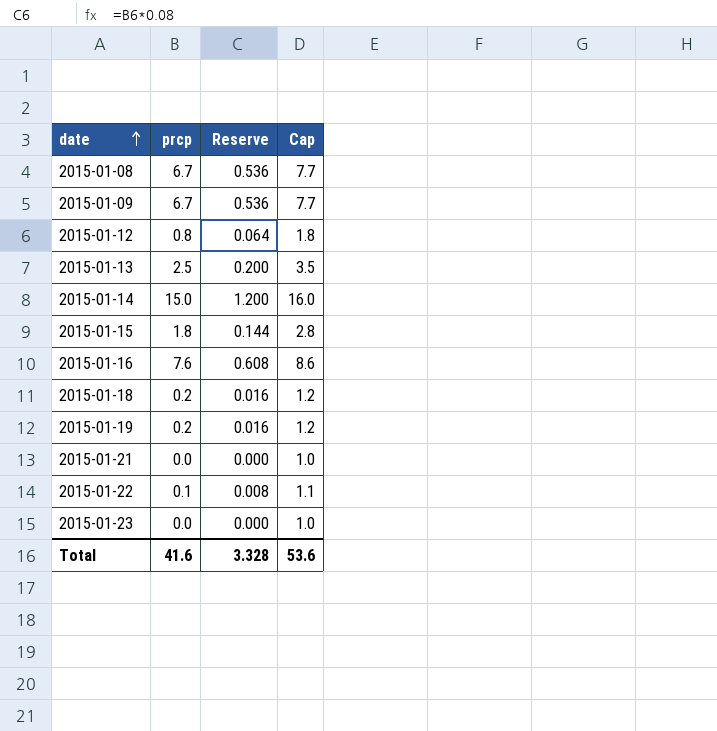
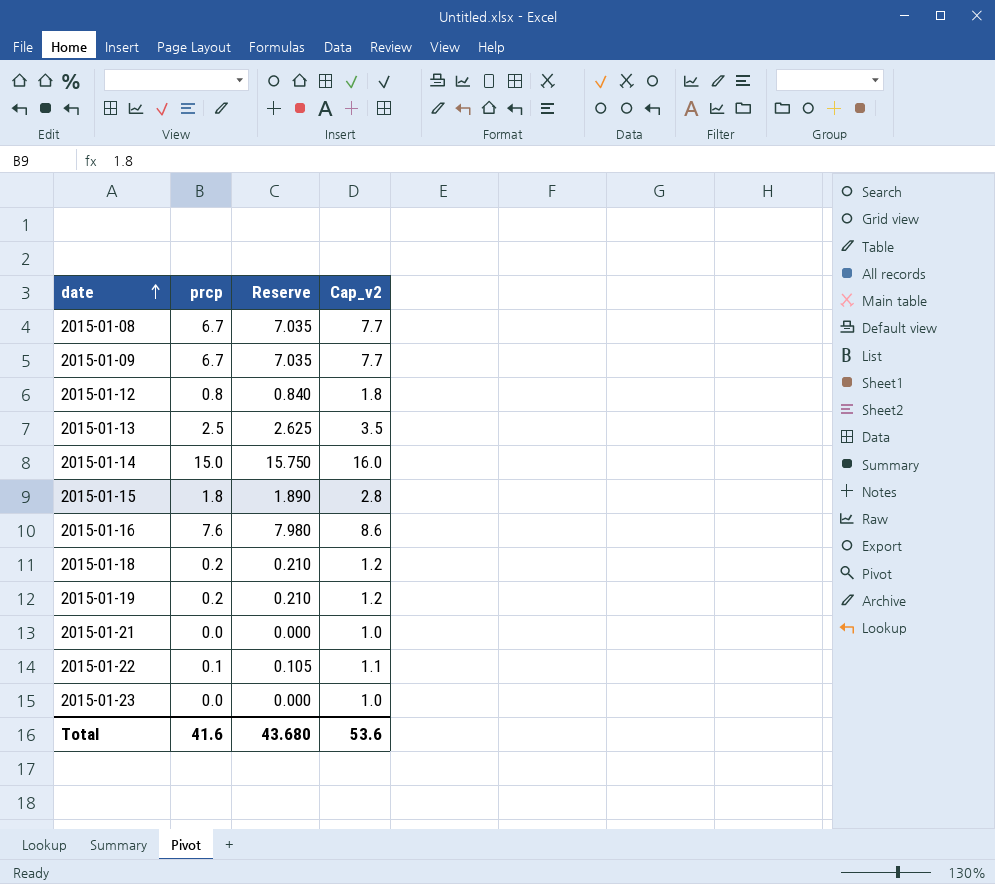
column Reserve | formula: [prcp] * 0.08 -> [prcp] * 1.05
column name: Cap -> Cap_v2
Total | Reserve: 3.328 -> 43.680

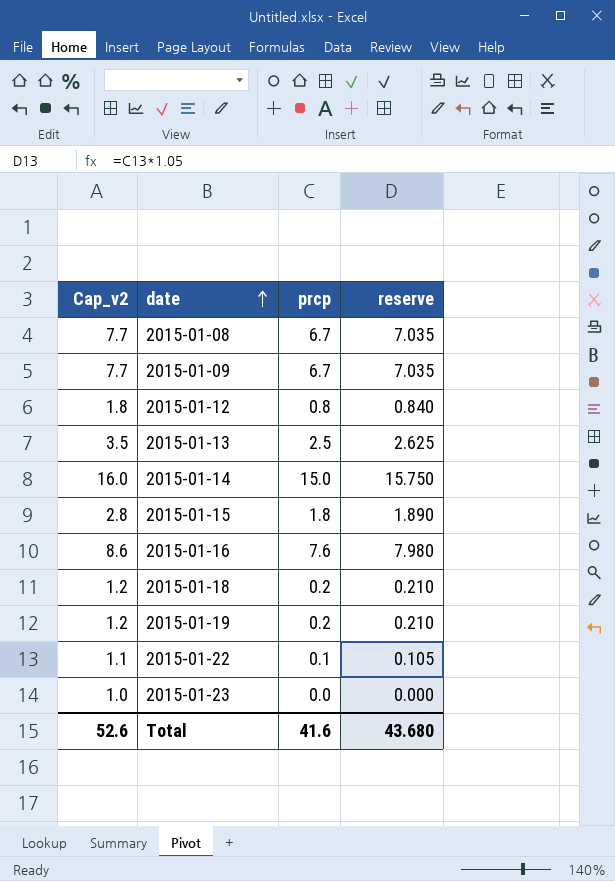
column Cap_v2 | position: 4 -> 1
column name: Reserve -> reserve
row 2015-01-21: 0.0 | 0.000 | 1.0 -> none
Total | Cap_v2: 53.6 -> 52.6

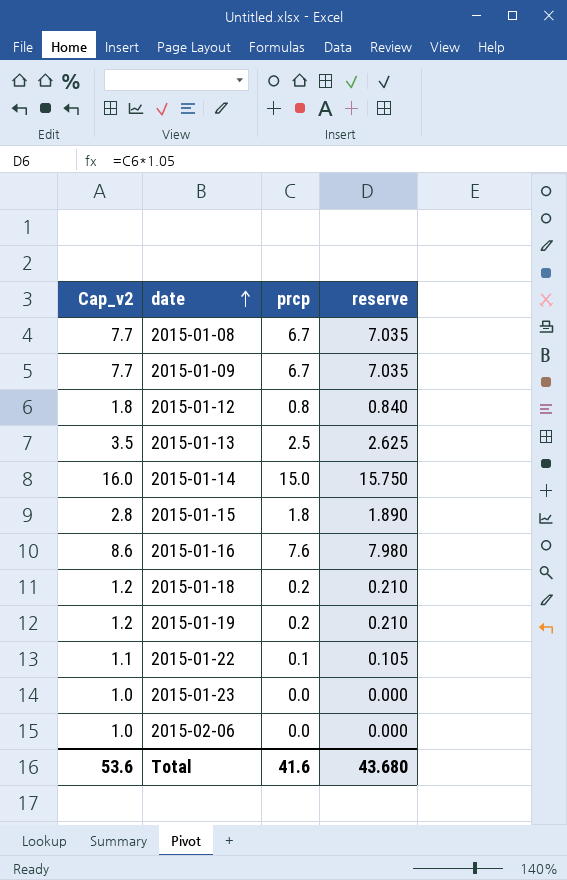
row 2015-02-06: none -> 1.0 | 0.0 | 0.000
Total | Cap_v2: 52.6 -> 53.6

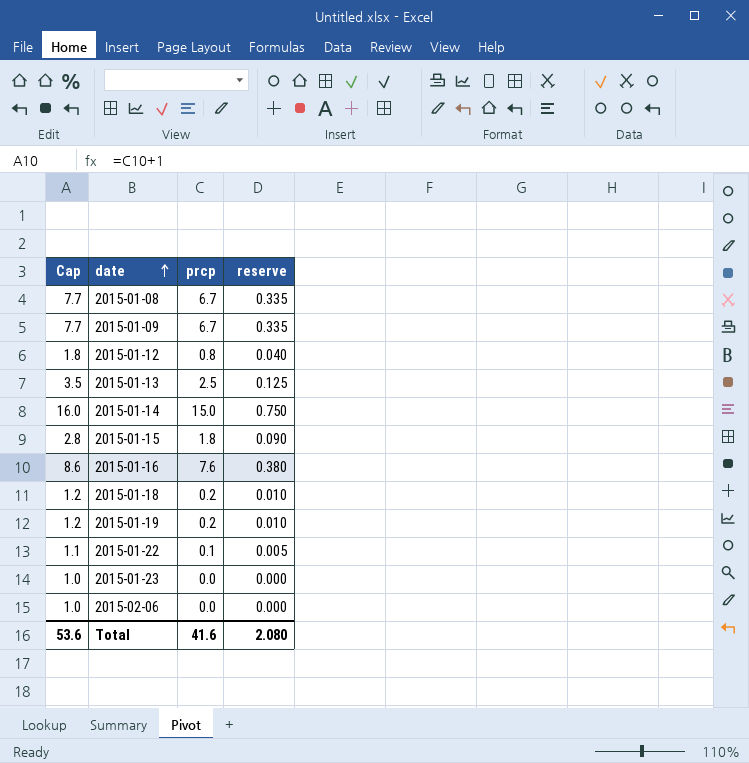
column name: Cap_v2 -> Cap
column reserve | formula: [prcp] * 1.05 -> [prcp] * 0.05
Total | reserve: 43.680 -> 2.080

